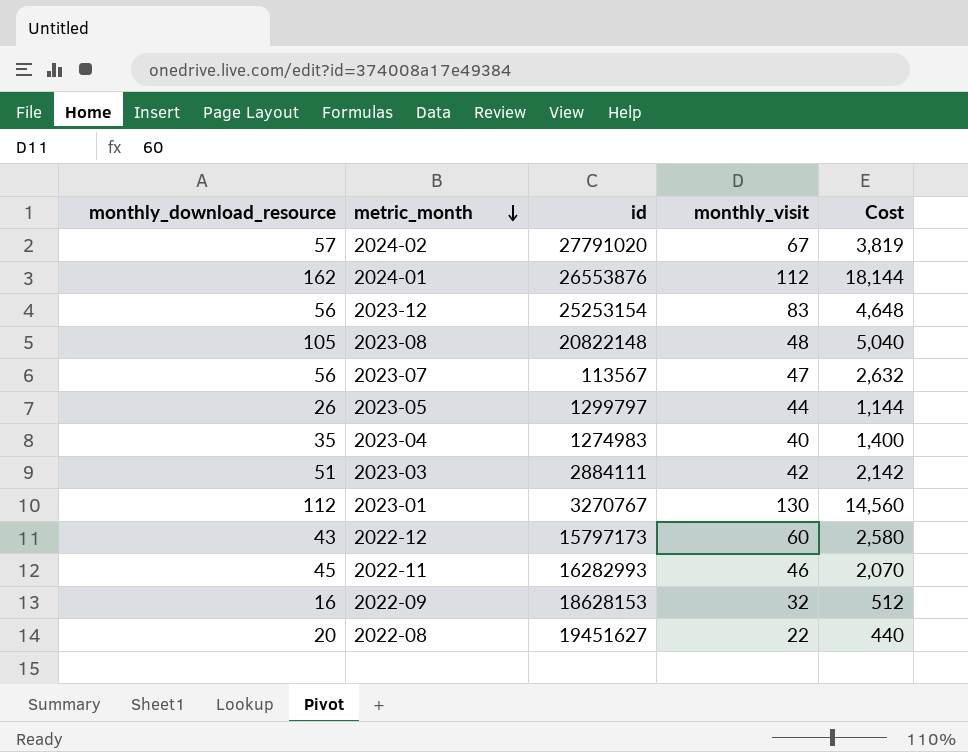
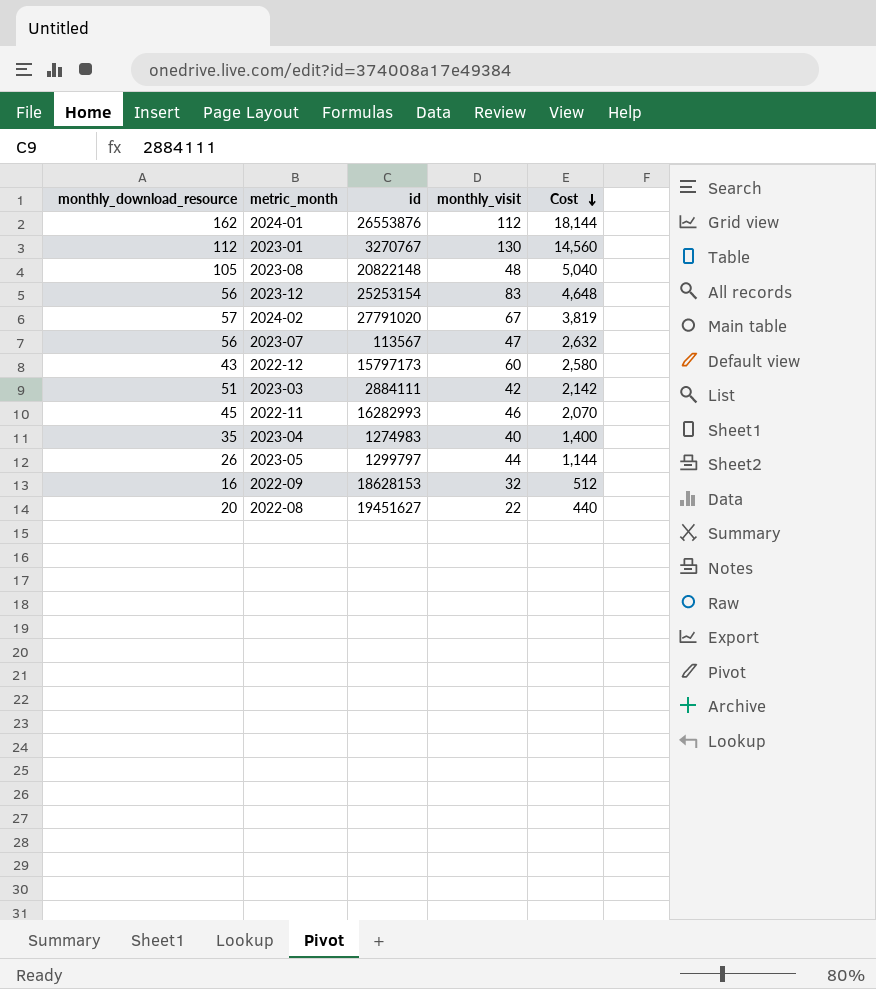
row order: metric_month descending -> Cost descending

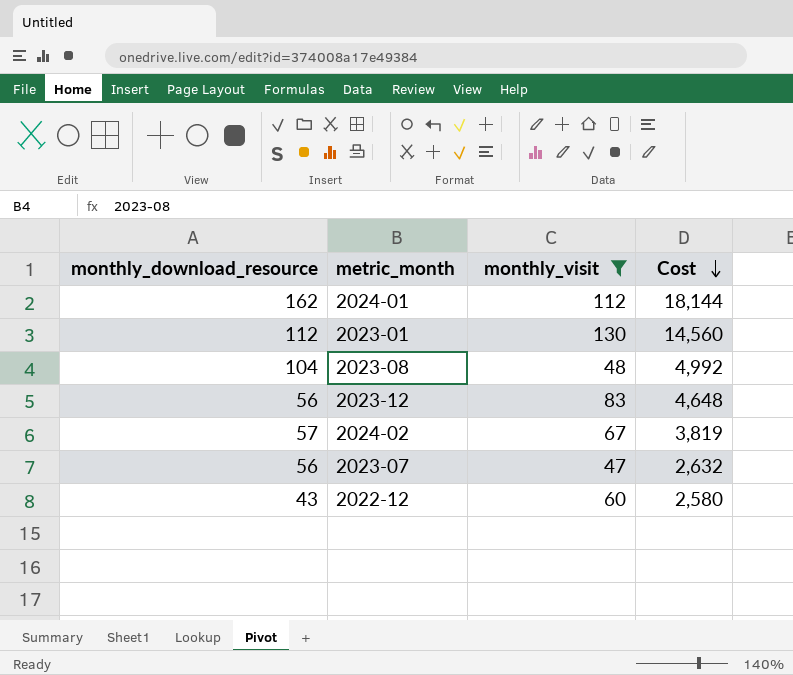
filter: none -> monthly_visit >= 47
column id | position: 3 -> none
2023-08 | monthly_download_resource: 105 -> 104
2023-08 | Cost: 5,040 -> 4,992

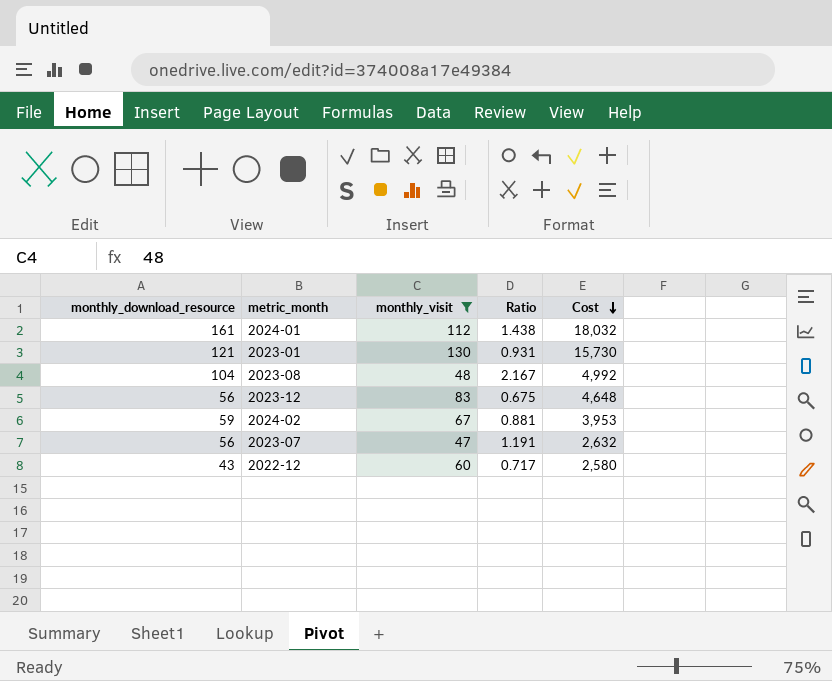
column Ratio | formula: none -> [monthly_download_resource] / [monthly_visit]
2024-01 | monthly_download_resource: 162 -> 161
2024-01 | Cost: 18,144 -> 18,032
2023-01 | monthly_download_resource: 112 -> 121
2023-01 | Cost: 14,560 -> 15,730
2024-02 | monthly_download_resource: 57 -> 59
2024-02 | Cost: 3,819 -> 3,953

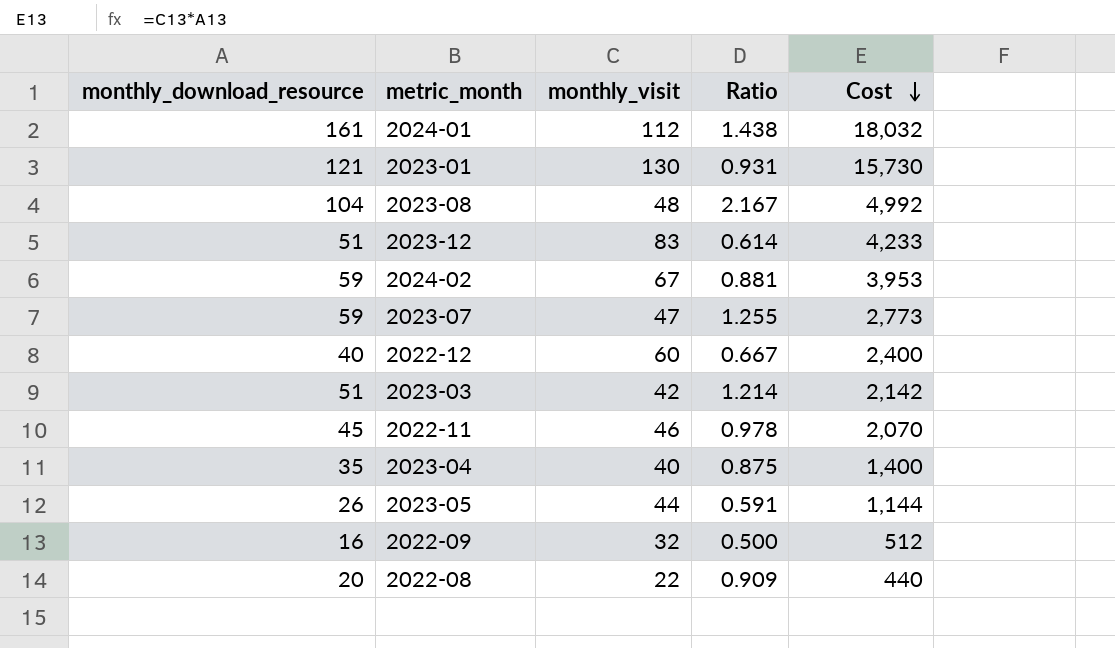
filter: monthly_visit >= 47 -> none
2023-12 | monthly_download_resource: 56 -> 51
2023-12 | Ratio: 0.675 -> 0.614
2023-12 | Cost: 4,648 -> 4,233
2023-07 | monthly_download_resource: 56 -> 59
2023-07 | Ratio: 1.191 -> 1.255
2023-07 | Cost: 2,632 -> 2,773
2022-12 | monthly_download_resource: 43 -> 40
2022-12 | Ratio: 0.717 -> 0.667
2022-12 | Cost: 2,580 -> 2,400

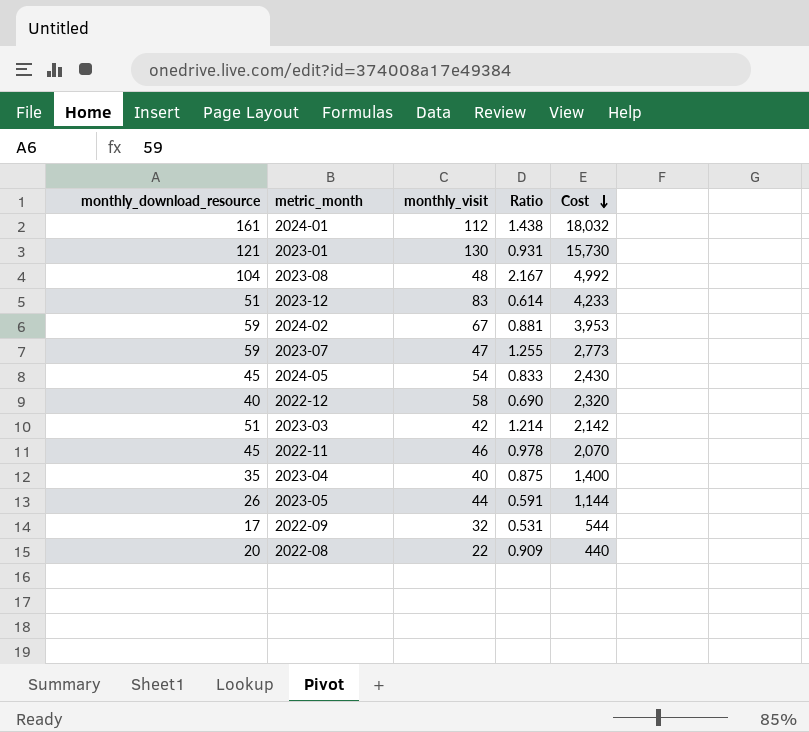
row 2024-05: none -> 45 | 54 | 0.833 | 2,430
2022-12 | monthly_visit: 60 -> 58
2022-12 | Ratio: 0.667 -> 0.690
2022-12 | Cost: 2,400 -> 2,320
2022-09 | monthly_download_resource: 16 -> 17
2022-09 | Ratio: 0.500 -> 0.531
2022-09 | Cost: 512 -> 544

